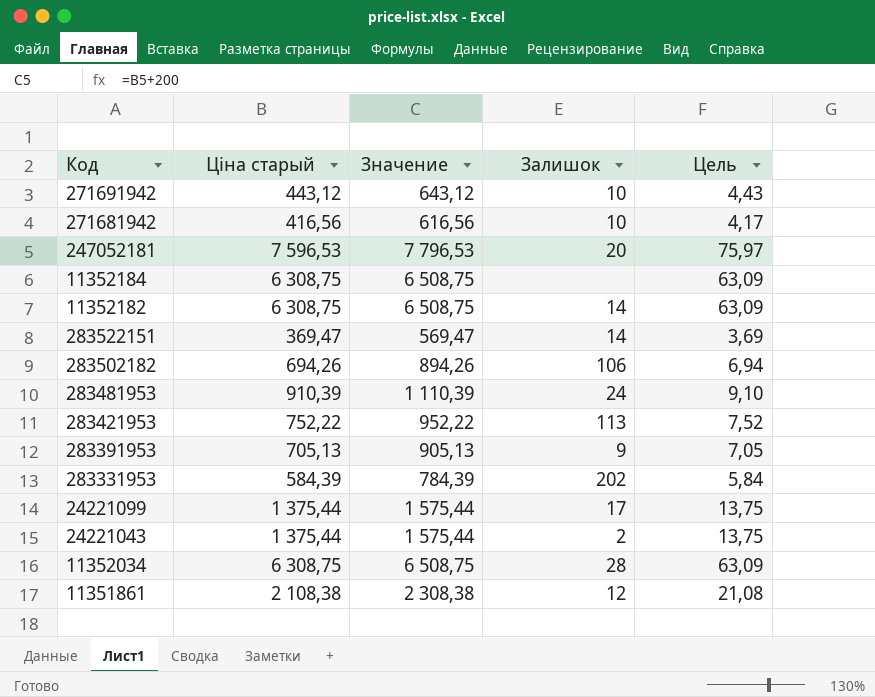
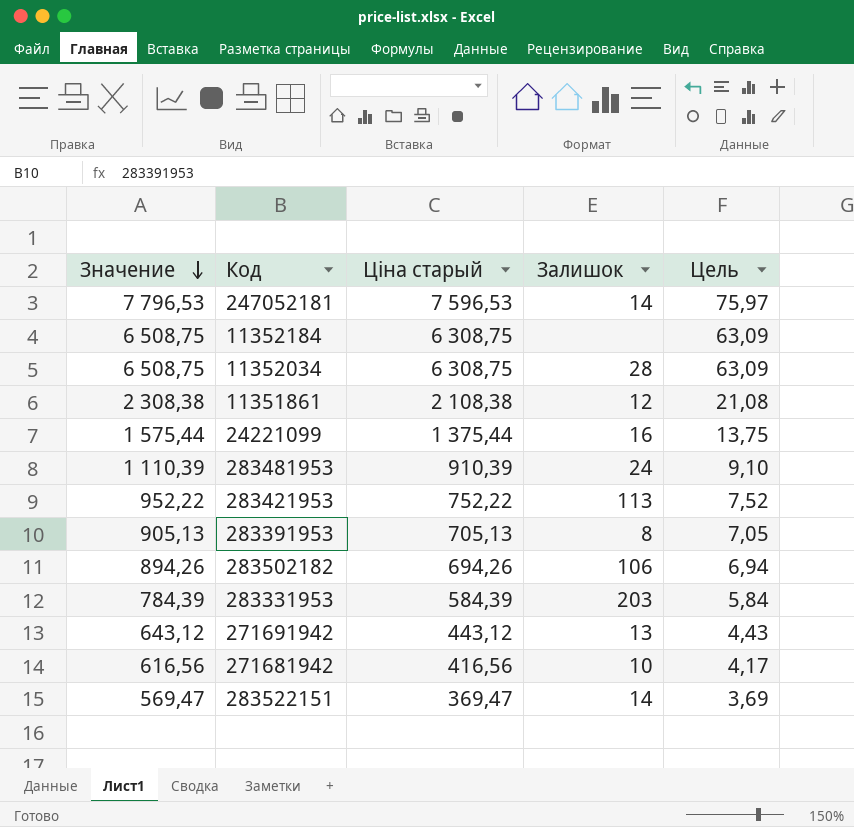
row order: none -> Значение descending
column Значение | position: 3 -> 1
row 11352182: 6 308,75 | 6 508,75 | 14 | 63,09 -> none
row 24221043: 1 375,44 | 1 575,44 | 2 | 13,75 -> none
247052181 | Залишок: 20 -> 14
24221099 | Залишок: 17 -> 16
283391953 | Залишок: 9 -> 8
283331953 | Залишок: 202 -> 203
271691942 | Залишок: 10 -> 13

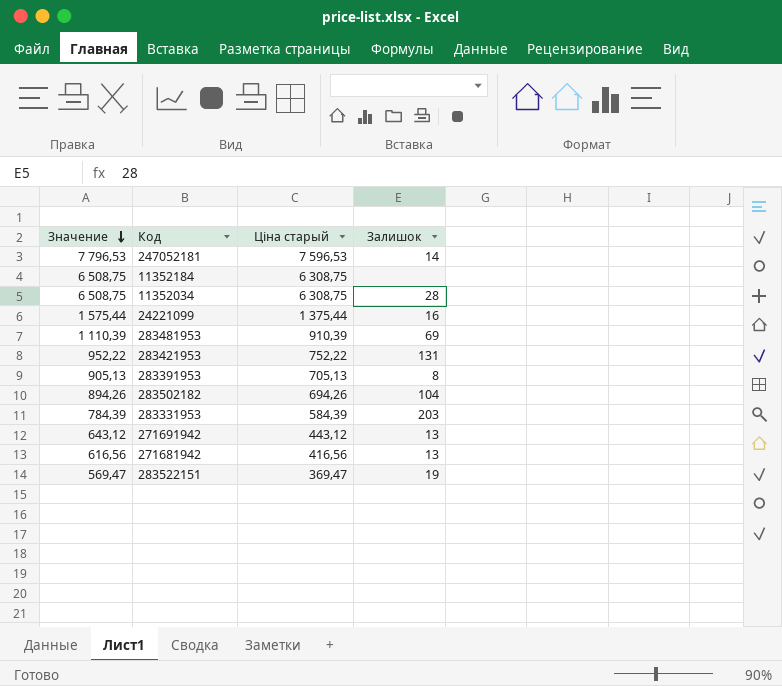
column Цель | formula: [Ціна старый] * 0,01 -> none
row 11351861: 2 308,38 | 2 108,38 | 12 | 21,08 -> none
283481953 | Залишок: 24 -> 69
283421953 | Залишок: 113 -> 131
283502182 | Залишок: 106 -> 104
271681942 | Залишок: 10 -> 13
283522151 | Залишок: 14 -> 19

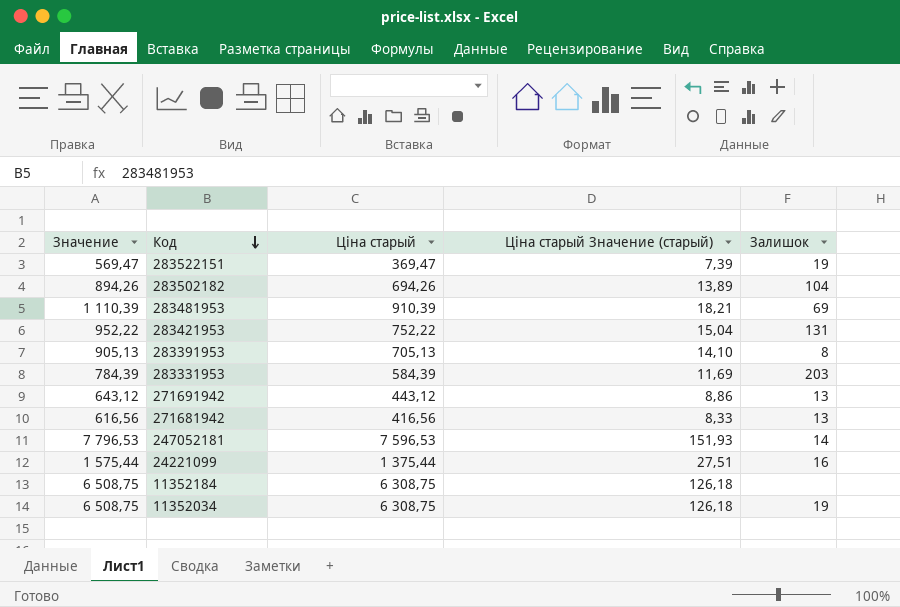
row order: Значение descending -> Код descending
column Ціна старый Значение (старый) | formula: none -> [Ціна старый] * 0,02
11352034 | Залишок: 28 -> 19

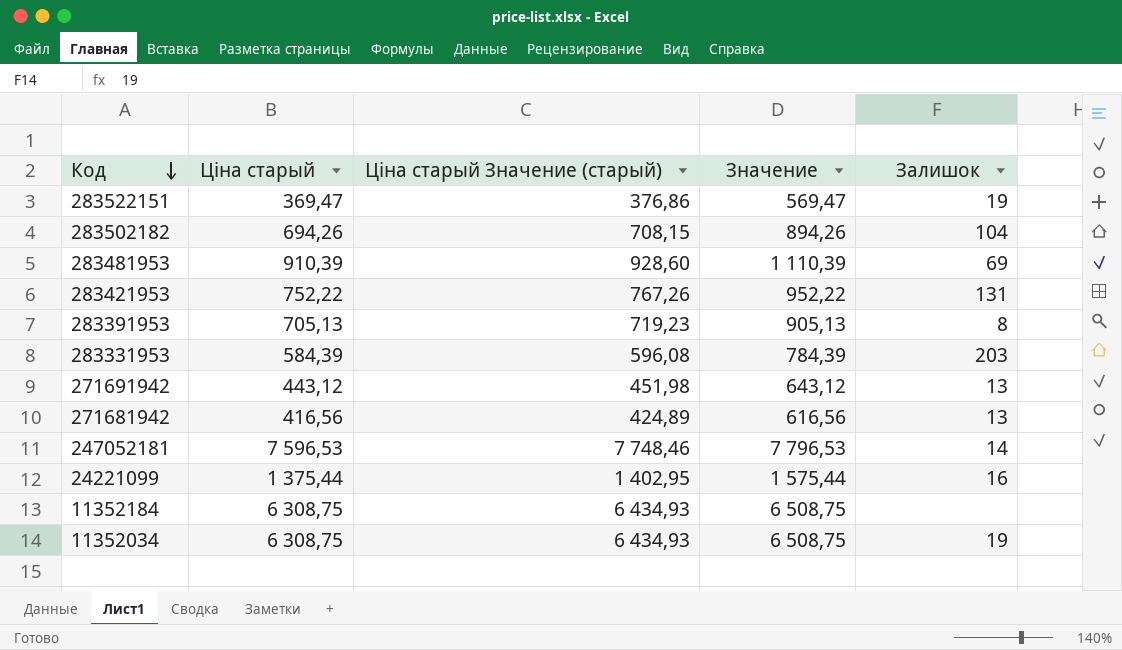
column Ціна старый Значение (старый) | formula: [Ціна старый] * 0,02 -> [Ціна старый] * 1,02
column Значение | position: 1 -> 4

